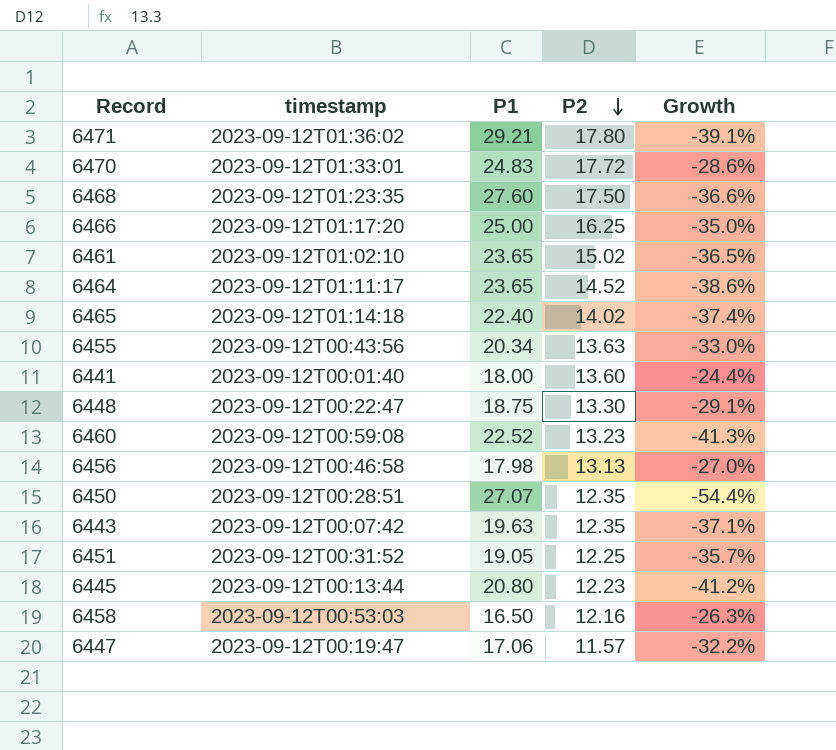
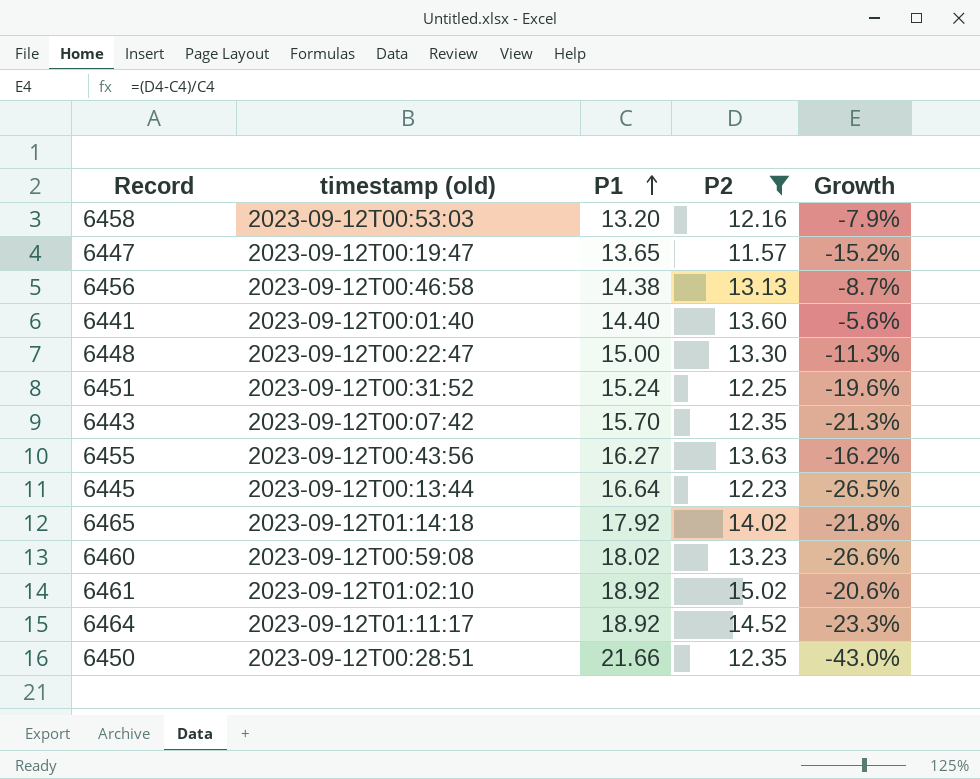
filter: none -> P2 <= 15.02
row order: P2 descending -> P1 ascending
column name: timestamp -> timestamp (old)
6458 | P1: 16.50 -> 13.20
6458 | Growth: -26.3% -> -7.9%
6447 | P1: 17.06 -> 13.65
6447 | Growth: -32.2% -> -15.2%
6456 | P1: 17.98 -> 14.38
6456 | Growth: -27.0% -> -8.7%
6441 | P1: 18.00 -> 14.40
6441 | Growth: -24.4% -> -5.6%
6448 | P1: 18.75 -> 15.00
6448 | Growth: -29.1% -> -11.3%
6451 | P1: 19.05 -> 15.24
6451 | Growth: -35.7% -> -19.6%
6443 | P1: 19.63 -> 15.70
6443 | Growth: -37.1% -> -21.3%
6455 | P1: 20.34 -> 16.27
6455 | Growth: -33.0% -> -16.2%
6445 | P1: 20.80 -> 16.64
6445 | Growth: -41.2% -> -26.5%
6465 | P1: 22.40 -> 17.92
6465 | Growth: -37.4% -> -21.8%
6460 | P1: 22.52 -> 18.02
6460 | Growth: -41.3% -> -26.6%
6461 | P1: 23.65 -> 18.92
6461 | Growth: -36.5% -> -20.6%
6464 | P1: 23.65 -> 18.92
6464 | Growth: -38.6% -> -23.3%
6450 | P1: 27.07 -> 21.66
6450 | Growth: -54.4% -> -43.0%

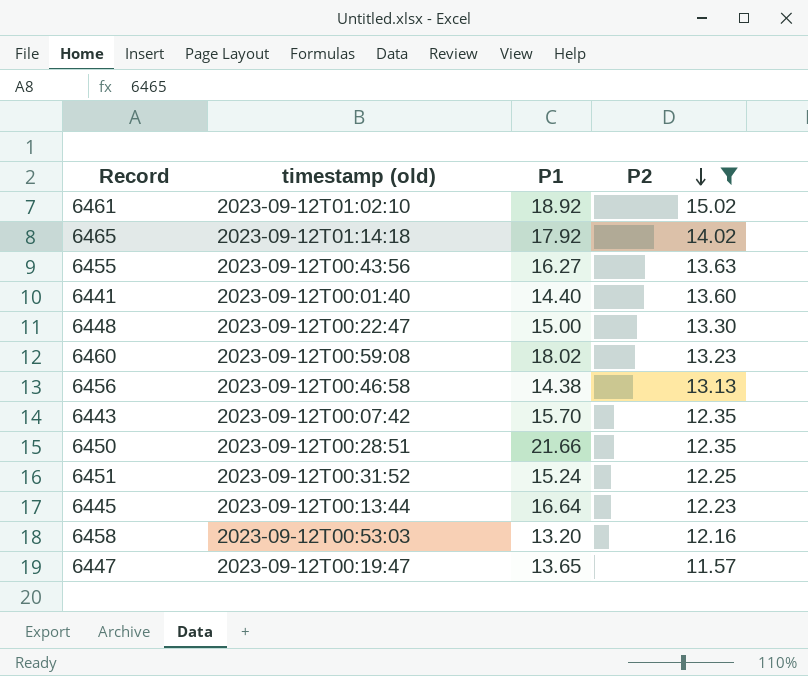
row order: P1 ascending -> P2 descending
column Growth | formula: ([P2] - [P1]) / [P1] -> none
row 6464: 2023-09-12T01:11:17 | 18.92 | 14.52 | -23.3% -> none

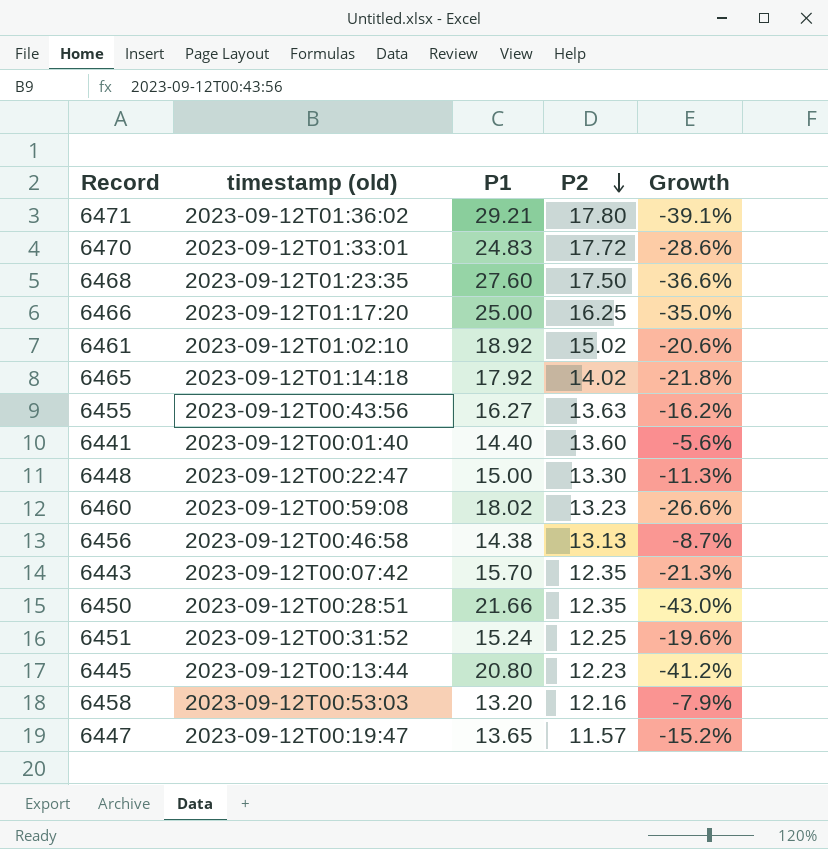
filter: P2 <= 15.02 -> none
column Growth | formula: none -> ([P2] - [P1]) / [P1]
6445 | P1: 16.64 -> 20.80

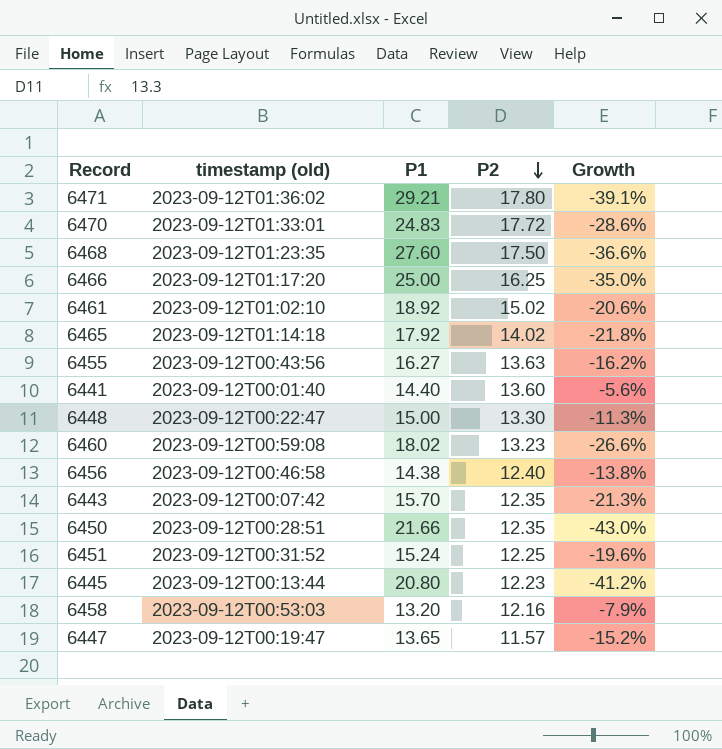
6456 | P2: 13.13 -> 12.40
6456 | Growth: -8.7% -> -13.8%

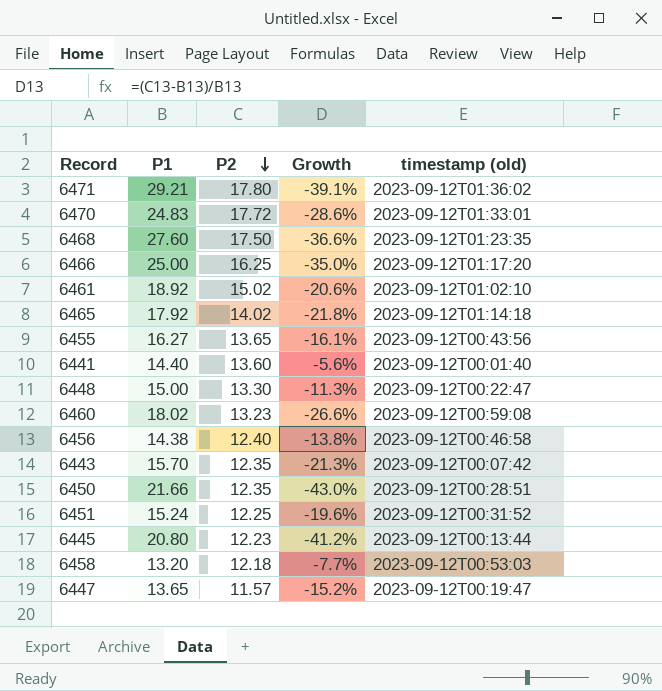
column timestamp (old) | position: 2 -> 5
6455 | P2: 13.63 -> 13.65
6455 | Growth: -16.2% -> -16.1%
6458 | P2: 12.16 -> 12.18
6458 | Growth: -7.9% -> -7.7%

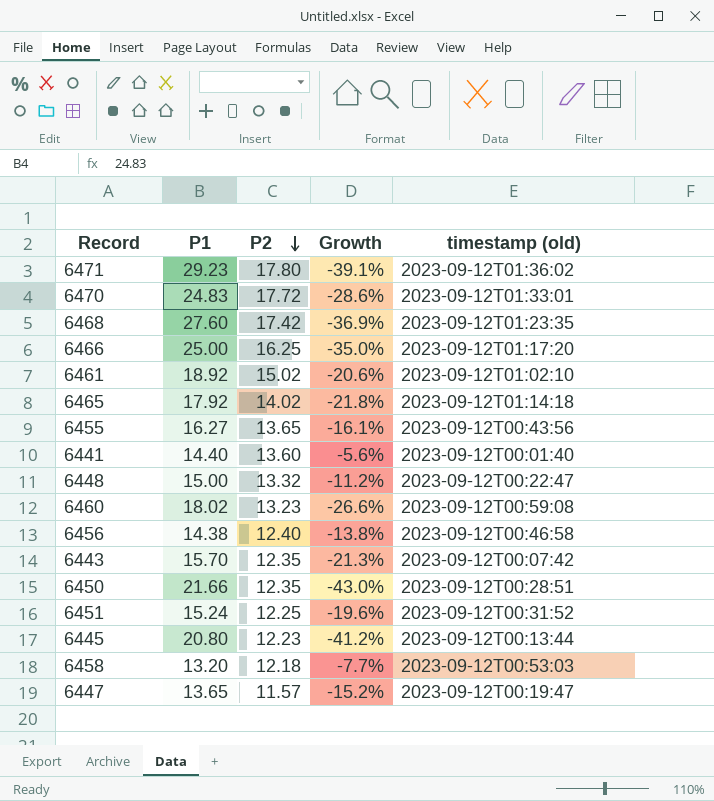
6471 | P1: 29.21 -> 29.23
6468 | P2: 17.50 -> 17.42
6468 | Growth: -36.6% -> -36.9%
6448 | P2: 13.30 -> 13.32
6448 | Growth: -11.3% -> -11.2%

